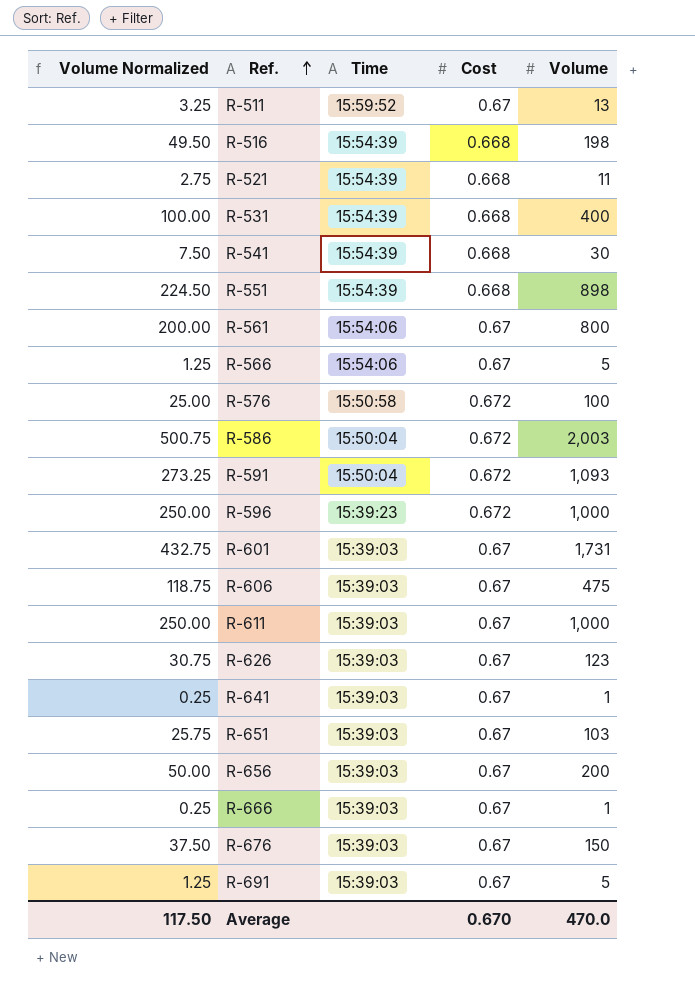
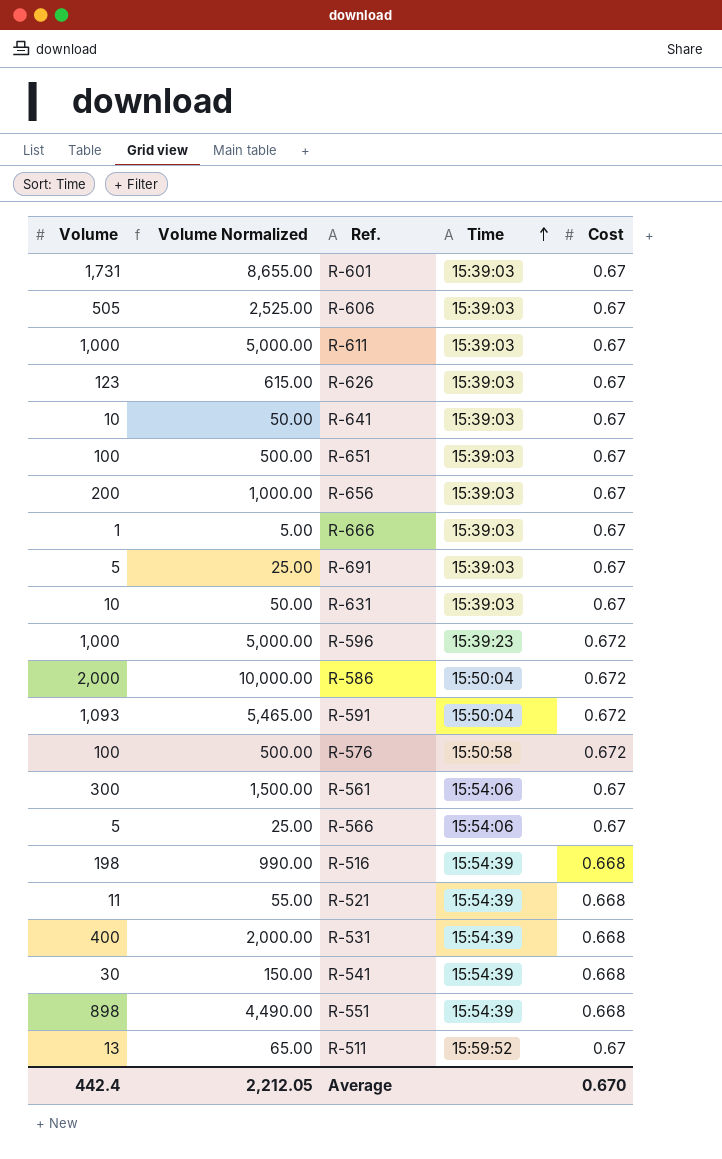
row order: Ref. ascending -> Time ascending
column Volume | position: 5 -> 1
column Volume Normalized | formula: [Volume] * 0.25 -> [Volume] * 5
row R-676: 37.50 | 15:39:03 | 0.67 | 150 -> none
R-606 | Volume: 475 -> 505
R-641 | Volume: 1 -> 10
R-651 | Volume: 103 -> 100
row R-631: none -> 10 | 50.00 | 15:39:03 | 0.67
R-586 | Volume: 2,003 -> 2,000
R-561 | Volume: 800 -> 300
Average | Volume: 470.0 -> 442.4
Average | Volume Normalized: 117.50 -> 2,212.05

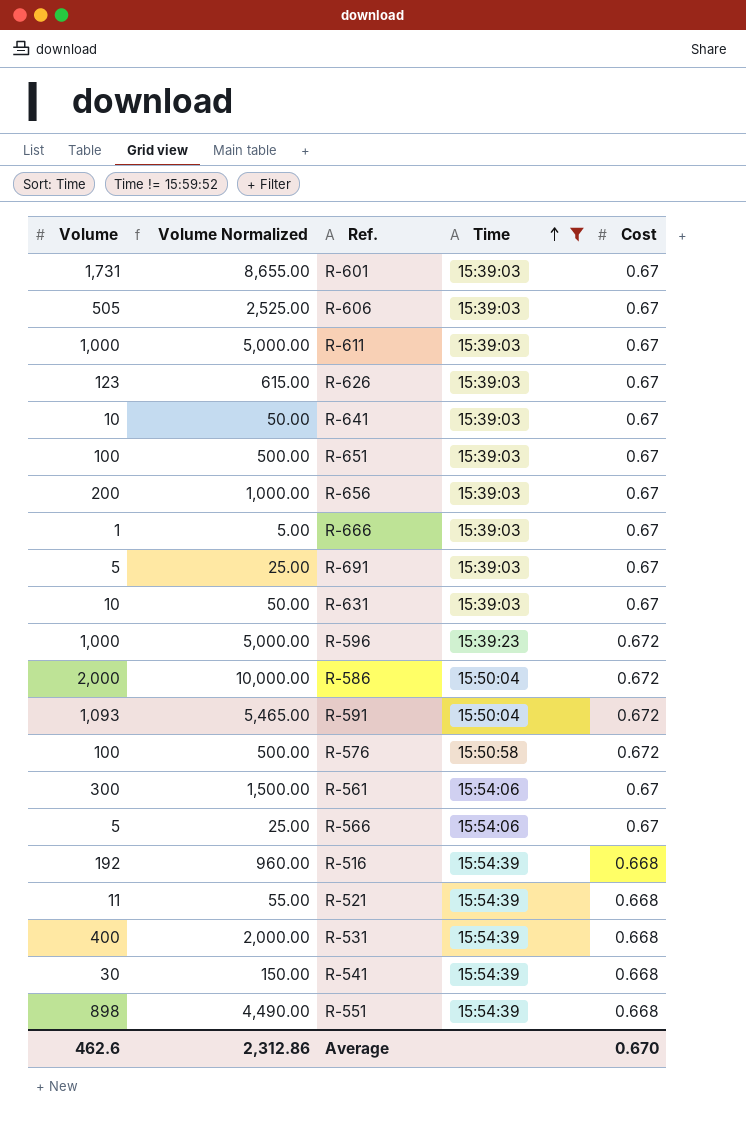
filter: none -> Time != 15:59:52
R-516 | Volume: 198 -> 192
R-516 | Volume Normalized: 990.00 -> 960.00
Average | Volume: 442.4 -> 462.6
Average | Volume Normalized: 2,212.05 -> 2,312.86

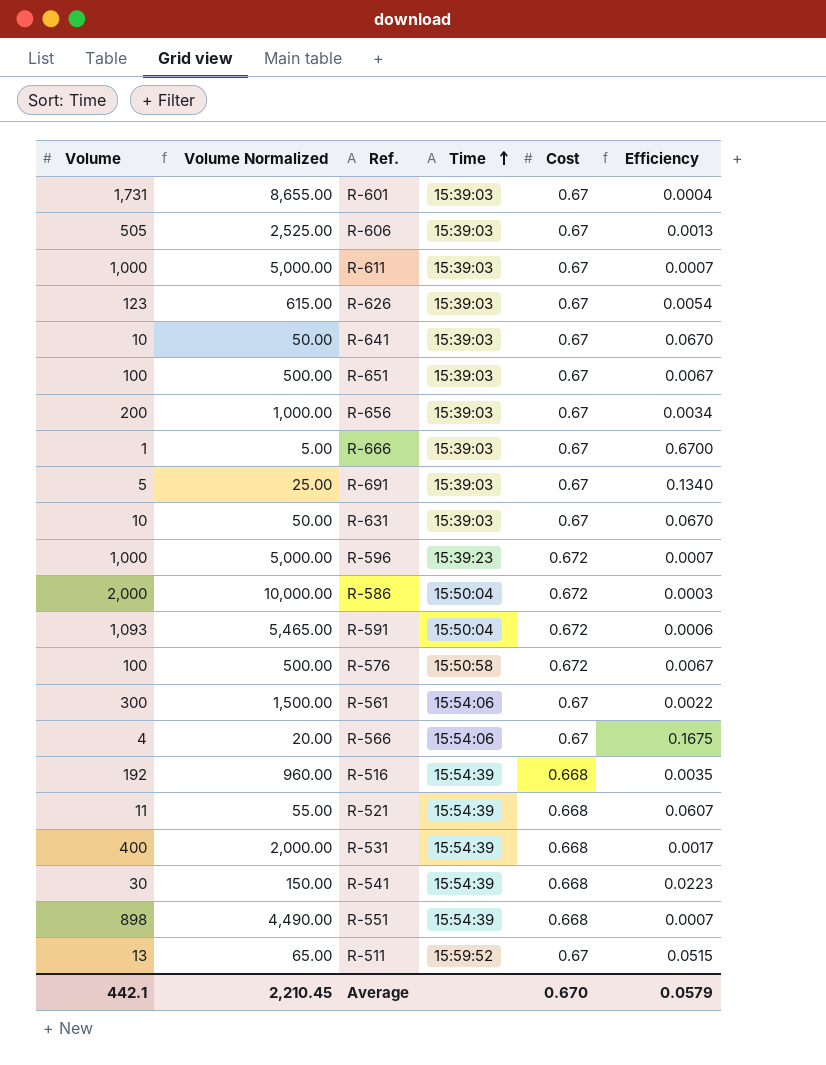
filter: Time != 15:59:52 -> none
column Efficiency | formula: none -> [Cost] / [Volume]
R-566 | Volume: 5 -> 4
R-566 | Volume Normalized: 25.00 -> 20.00
Average | Volume: 462.6 -> 442.1
Average | Volume Normalized: 2,312.86 -> 2,210.45

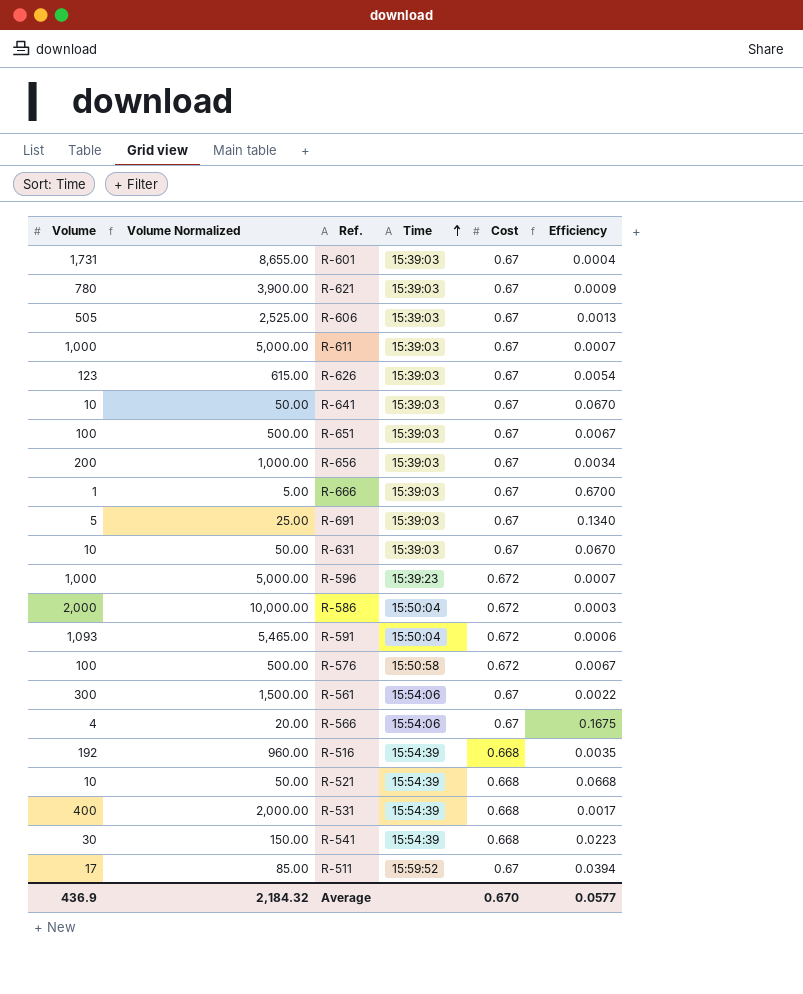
row R-551: 898 | 4,490.00 | 15:54:39 | 0.668 | 0.0007 -> none
row R-621: none -> 780 | 3,900.00 | 15:39:03 | 0.67 | 0.0009
R-521 | Volume: 11 -> 10
R-521 | Volume Normalized: 55.00 -> 50.00
R-521 | Efficiency: 0.0607 -> 0.0668
R-511 | Volume: 13 -> 17
R-511 | Volume Normalized: 65.00 -> 85.00
R-511 | Efficiency: 0.0515 -> 0.0394
Average | Volume: 442.1 -> 436.9
Average | Volume Normalized: 2,210.45 -> 2,184.32
Average | Efficiency: 0.0579 -> 0.0577

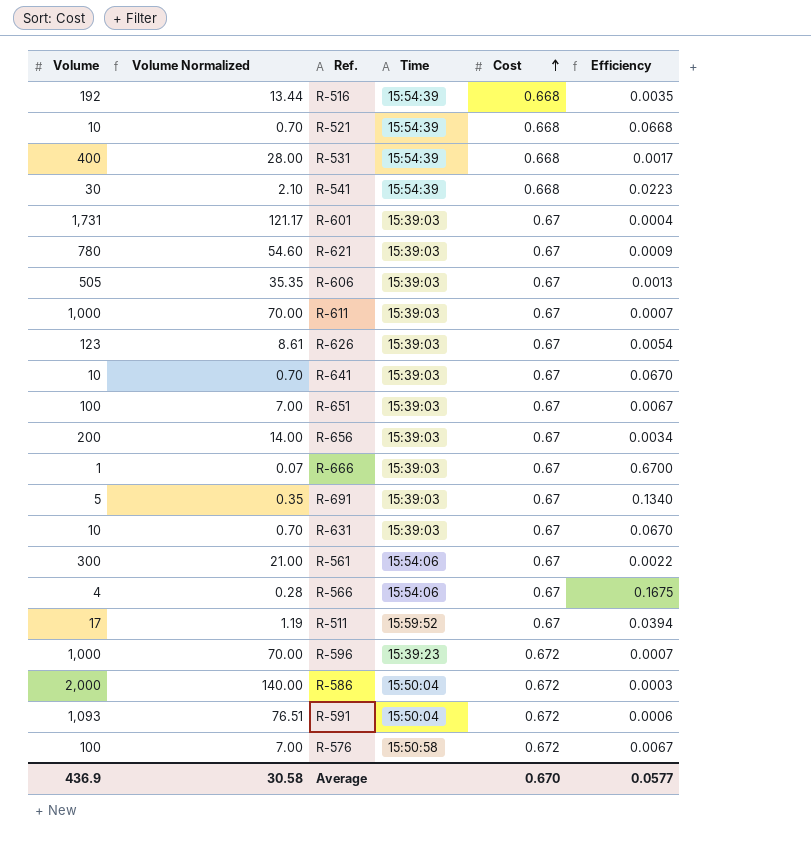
row order: Time ascending -> Cost ascending
column Volume Normalized | formula: [Volume] * 5 -> [Volume] * 0.07
Average | Volume Normalized: 2,184.32 -> 30.58

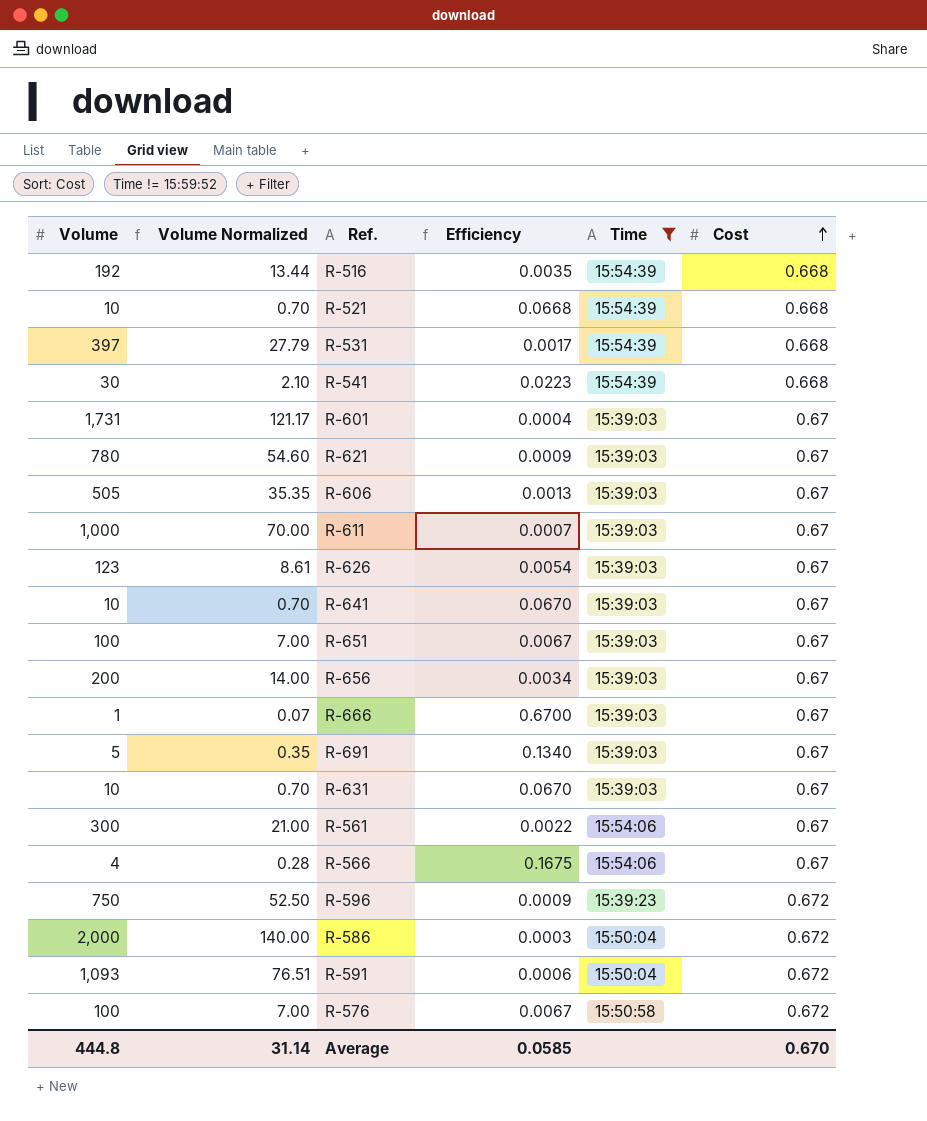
filter: none -> Time != 15:59:52
column Efficiency | position: 6 -> 4
R-531 | Volume: 400 -> 397
R-531 | Volume Normalized: 28.00 -> 27.79
R-596 | Volume: 1,000 -> 750
R-596 | Volume Normalized: 70.00 -> 52.50
R-596 | Efficiency: 0.0007 -> 0.0009
Average | Volume: 436.9 -> 444.8
Average | Volume Normalized: 30.58 -> 31.14
Average | Efficiency: 0.0577 -> 0.0585

